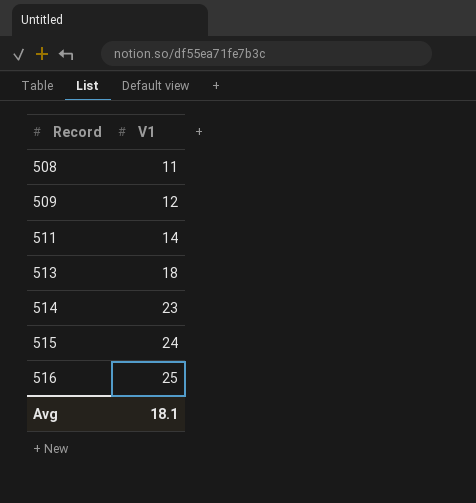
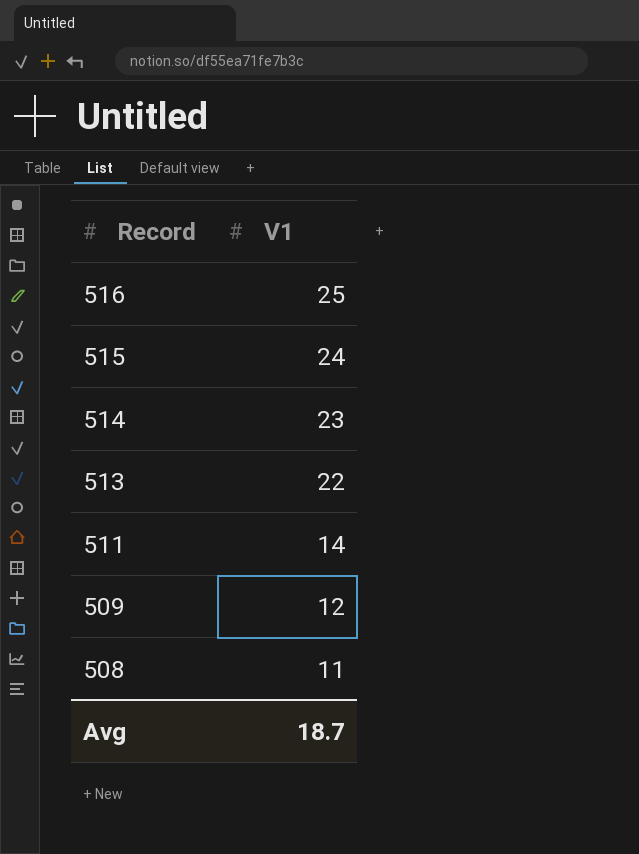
row order: Record ascending -> Record descending
513 | V1: 18 -> 22
Avg | V1: 18.1 -> 18.7

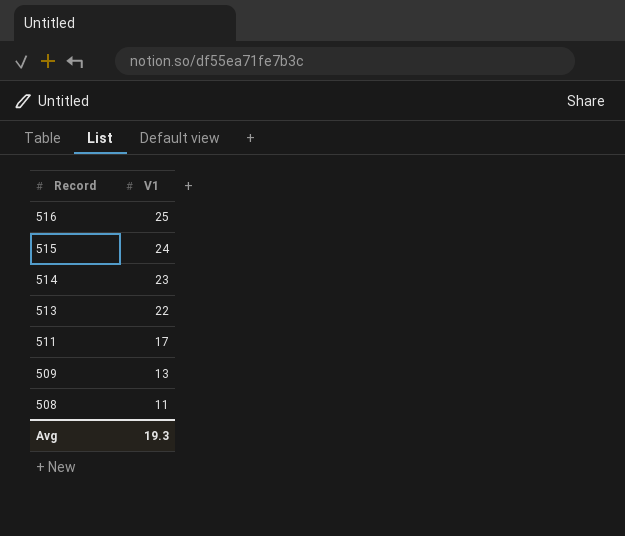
511 | V1: 14 -> 17
509 | V1: 12 -> 13
Avg | V1: 18.7 -> 19.3

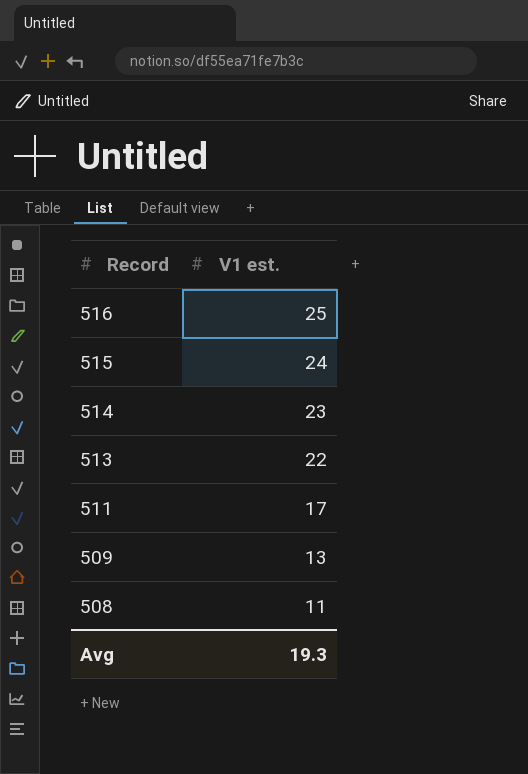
column name: V1 -> V1 est.

